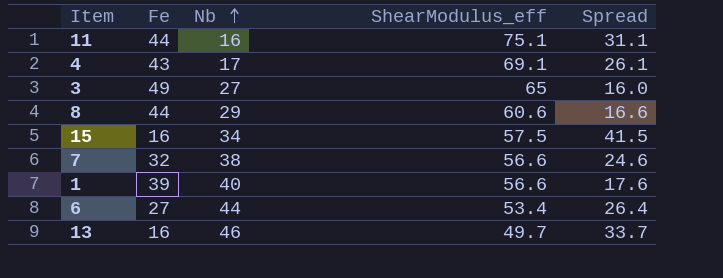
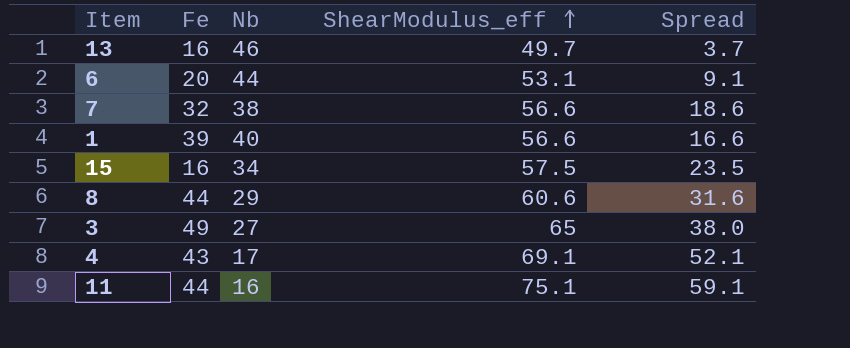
row order: Nb ascending -> ShearModulus_eff ascending
column Spread | formula: [ShearModulus_eff] - [Fe] -> [ShearModulus_eff] - [Nb]
6 | Fe: 27 -> 20
6 | ShearModulus_eff: 53.4 -> 53.1

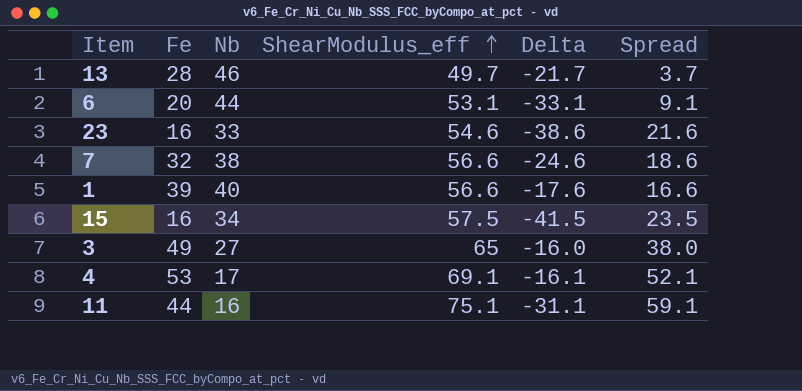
column Delta | formula: none -> [Fe] - [ShearModulus_eff]
row 8: 44 | 29 | 60.6 | 31.6 -> none
13 | Fe: 16 -> 28
row 23: none -> 16 | 33 | 54.6 | -38.6 | 21.6
4 | Fe: 43 -> 53

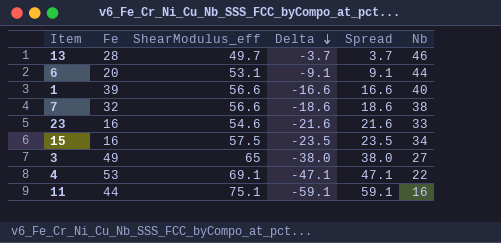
row order: ShearModulus_eff ascending -> Delta descending
column Delta | formula: [Fe] - [ShearModulus_eff] -> [Nb] - [ShearModulus_eff]
column Nb | position: 3 -> 6
4 | Spread: 52.1 -> 47.1
4 | Nb: 17 -> 22

